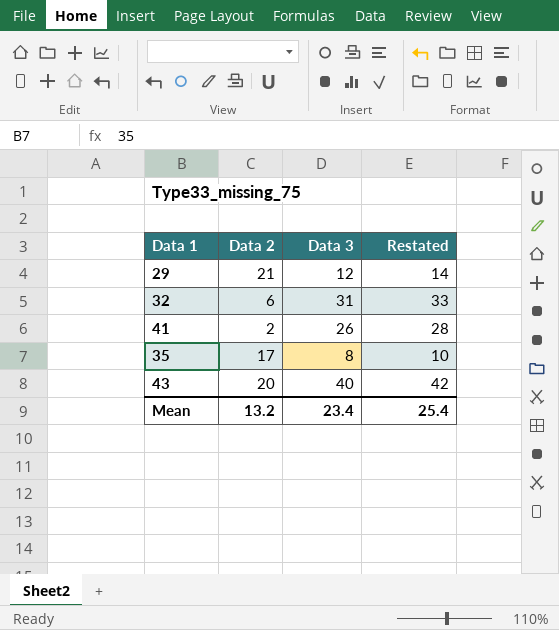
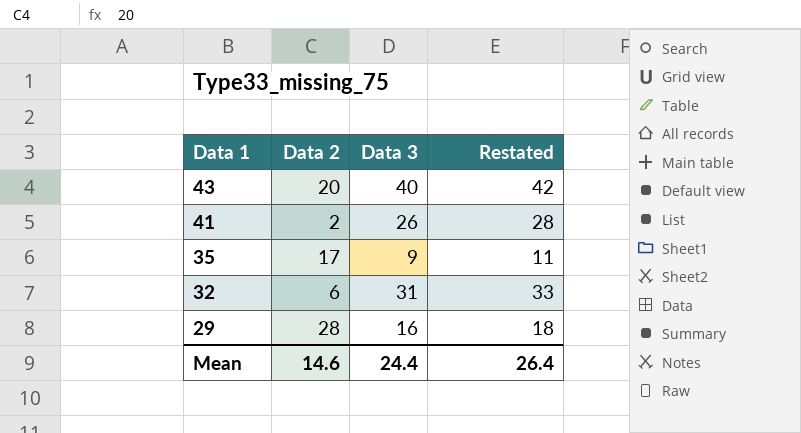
row order: none -> Data 1 descending
35 | Data 3: 8 -> 9
35 | Restated: 10 -> 11
29 | Data 2: 21 -> 28
29 | Data 3: 12 -> 16
29 | Restated: 14 -> 18
Mean | Data 2: 13.2 -> 14.6
Mean | Data 3: 23.4 -> 24.4
Mean | Restated: 25.4 -> 26.4

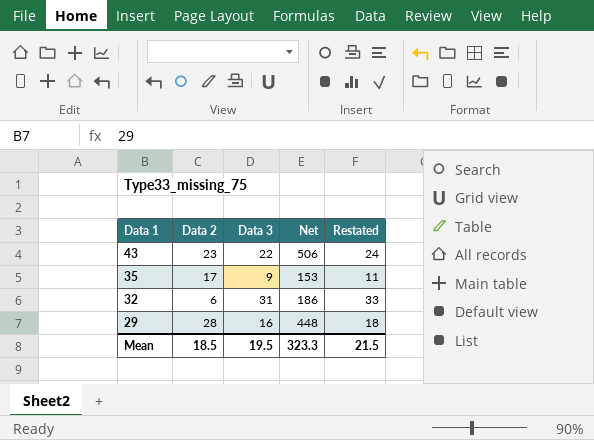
column Net | formula: none -> [Data 2] * [Data 3]
row 41: 2 | 26 | 28 -> none
43 | Data 2: 20 -> 23
43 | Data 3: 40 -> 22
43 | Restated: 42 -> 24
Mean | Data 2: 14.6 -> 18.5
Mean | Data 3: 24.4 -> 19.5
Mean | Restated: 26.4 -> 21.5

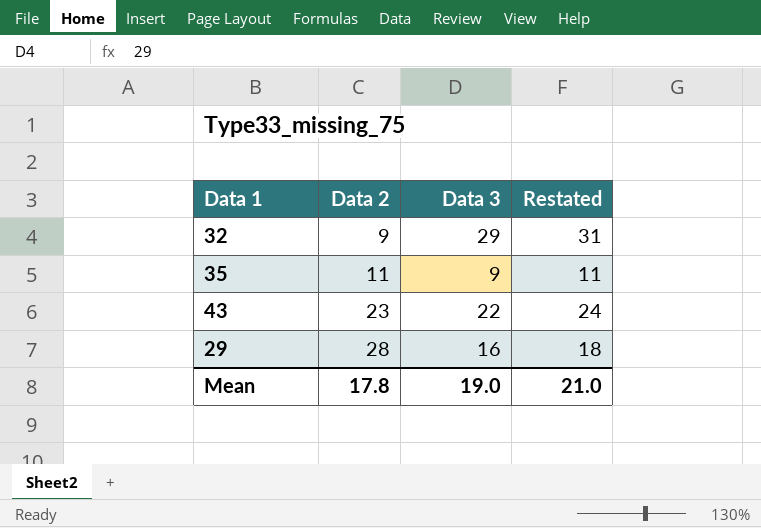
row order: Data 1 descending -> Data 2 ascending
column Net | formula: [Data 2] * [Data 3] -> none
32 | Data 2: 6 -> 9
32 | Data 3: 31 -> 29
32 | Restated: 33 -> 31
35 | Data 2: 17 -> 11
Mean | Data 2: 18.5 -> 17.8
Mean | Data 3: 19.5 -> 19.0
Mean | Restated: 21.5 -> 21.0

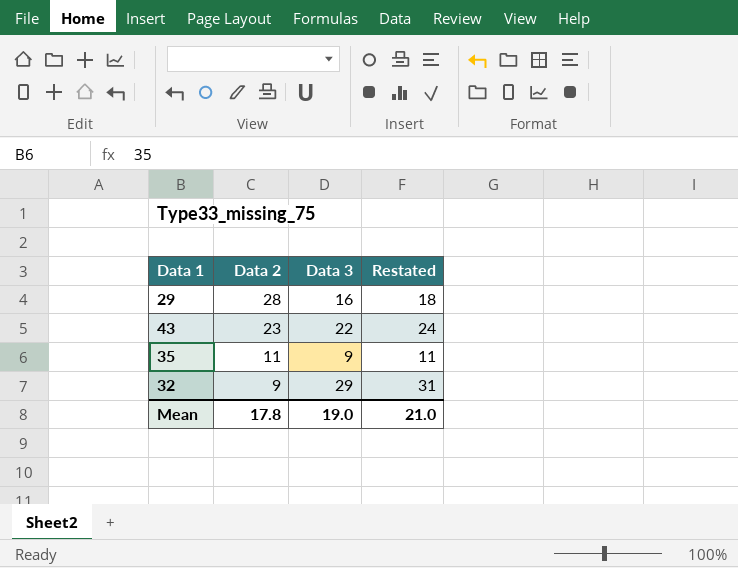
row order: Data 2 ascending -> Data 2 descending

